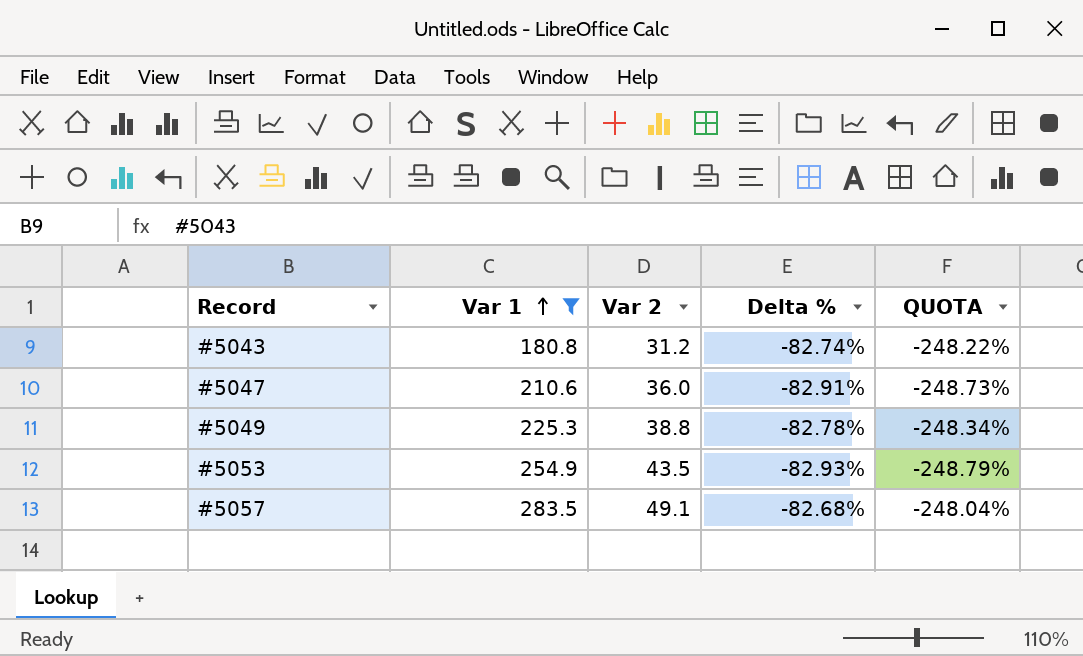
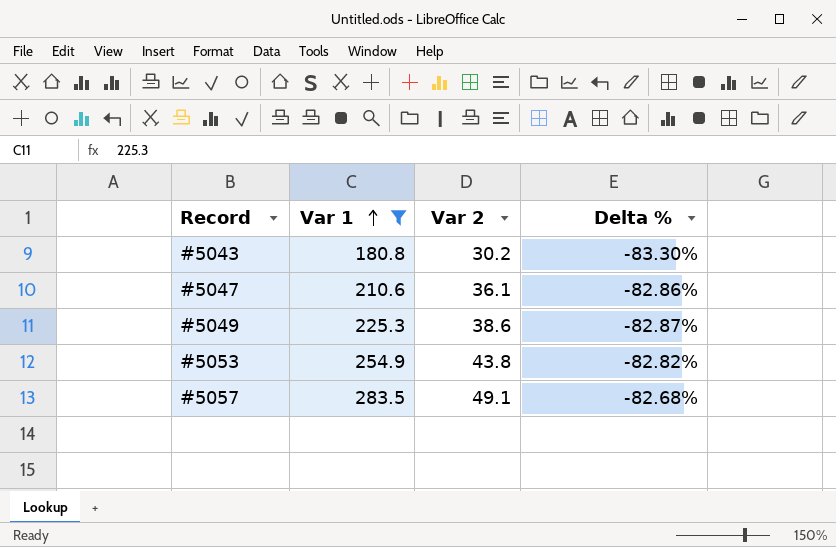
column QUOTA | formula: [Delta %] * 3 -> none
#5043 | Var 2: 31.2 -> 30.2
#5043 | Delta %: -82.74% -> -83.30%
#5047 | Var 2: 36.0 -> 36.1
#5047 | Delta %: -82.91% -> -82.86%
#5049 | Var 2: 38.8 -> 38.6
#5049 | Delta %: -82.78% -> -82.87%
#5053 | Var 2: 43.5 -> 43.8
#5053 | Delta %: -82.93% -> -82.82%

